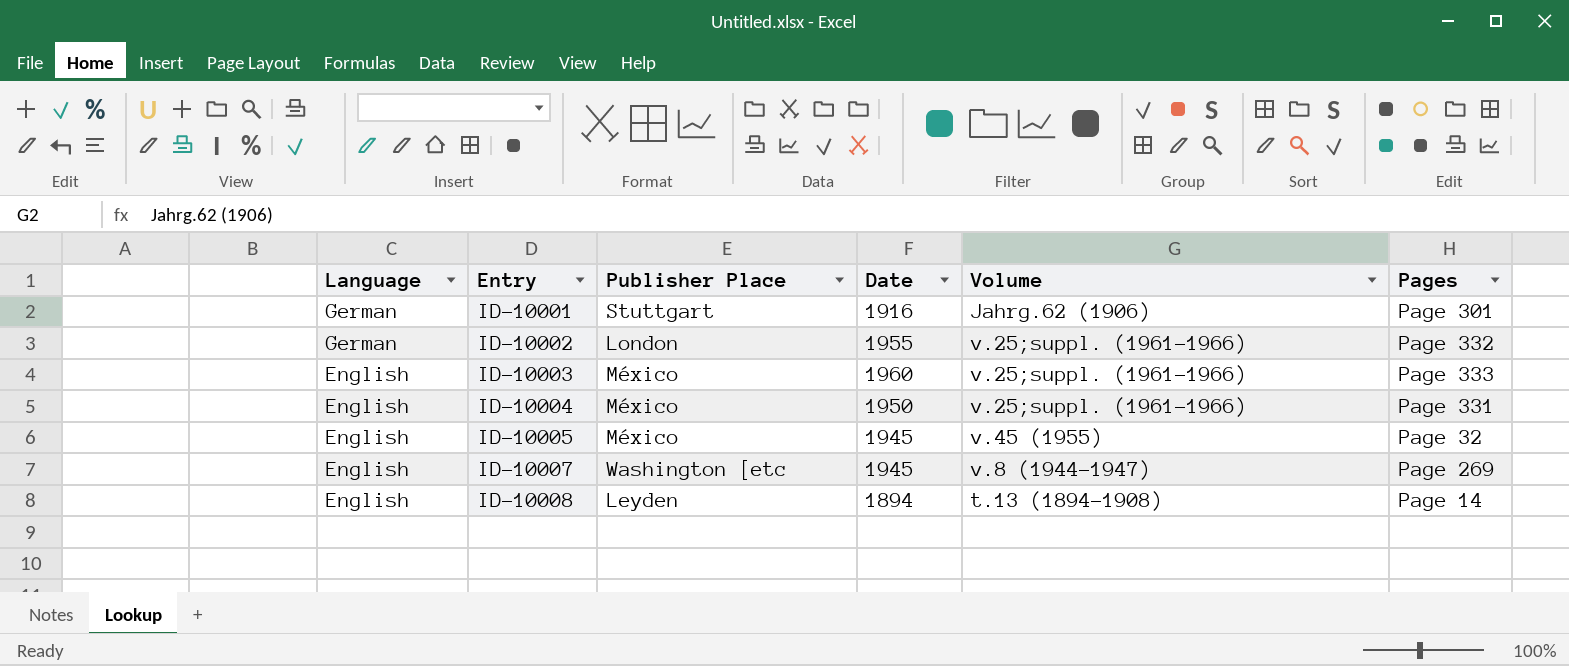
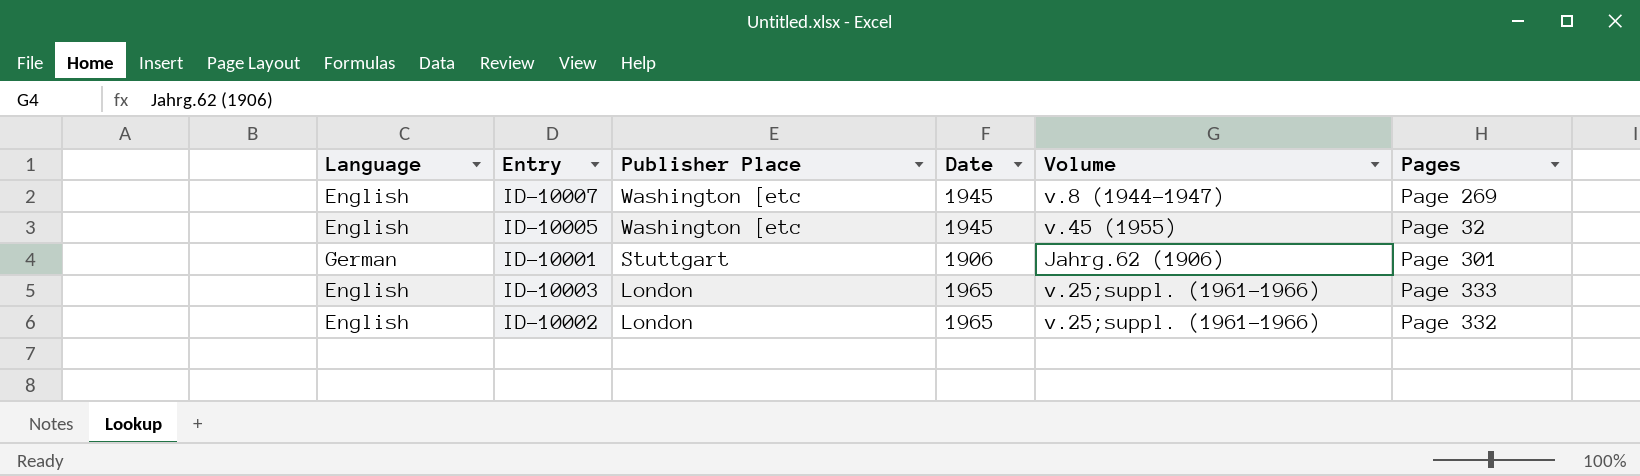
row order: Language descending -> Publisher Place descending
row ID-10004: English | México | 1950 | v.25;suppl. (1961-1966) | Page 331 -> none
row ID-10008: English | Leyden | 1894 | t.13 (1894-1908) | Page 14 -> none
ID-10005 | Publisher Place: México -> Washington [etc
ID-10001 | Date: 1916 -> 1906
ID-10003 | Publisher Place: México -> London
ID-10003 | Date: 1960 -> 1965
ID-10002 | Language: German -> English
ID-10002 | Date: 1955 -> 1965

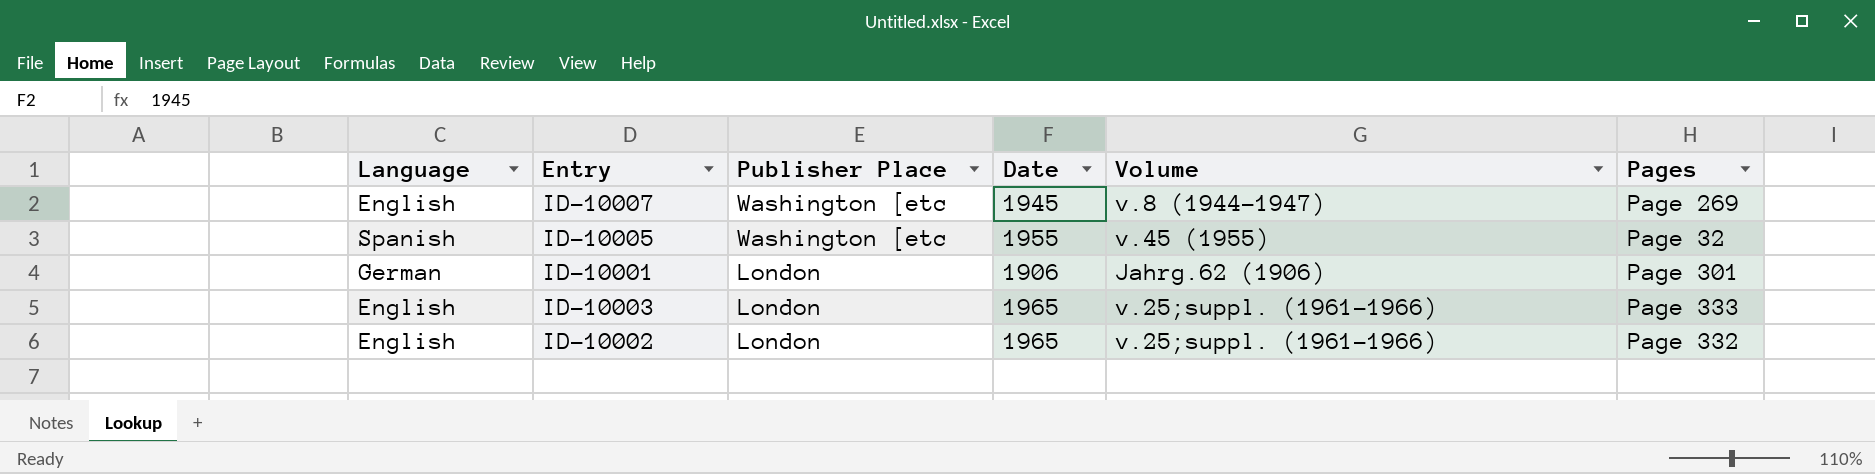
ID-10005 | Language: English -> Spanish
ID-10005 | Date: 1945 -> 1955
ID-10001 | Publisher Place: Stuttgart -> London

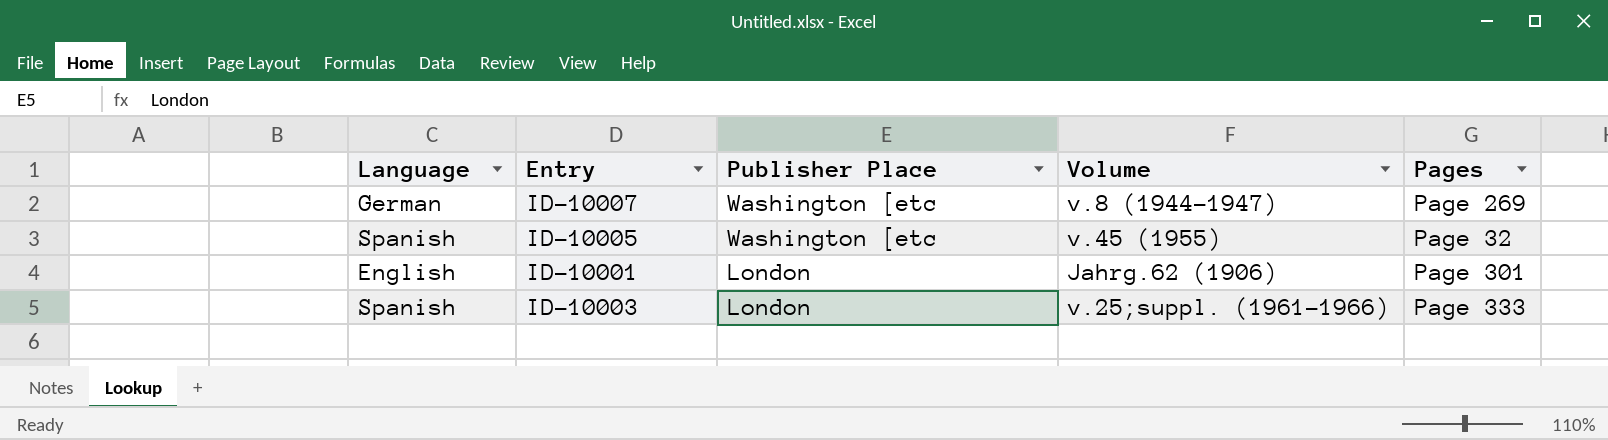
column Date | position: 4 -> none
row ID-10002: English | London | 1965 | v.25;suppl. (1961-1966) | Page 332 -> none
ID-10007 | Language: English -> German
ID-10001 | Language: German -> English
ID-10003 | Language: English -> Spanish

